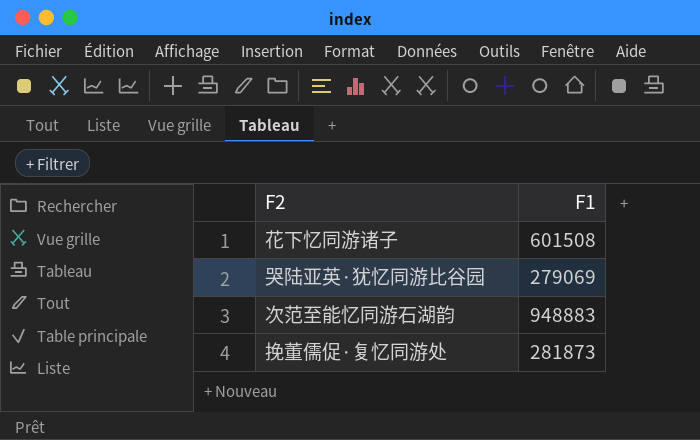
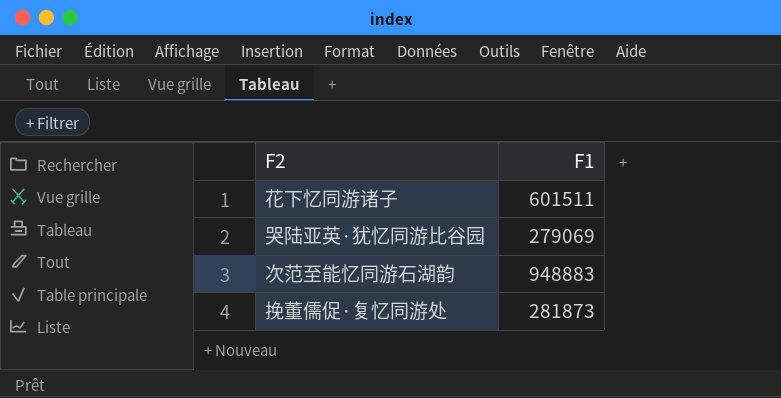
花下忆同游诸子 | F1: 601508 -> 601511

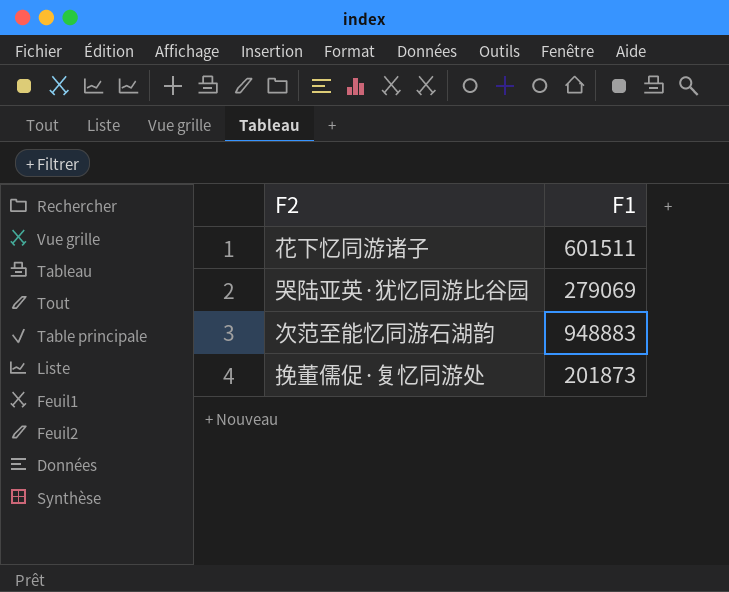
挽董儒促·复忆同游处 | F1: 281873 -> 201873

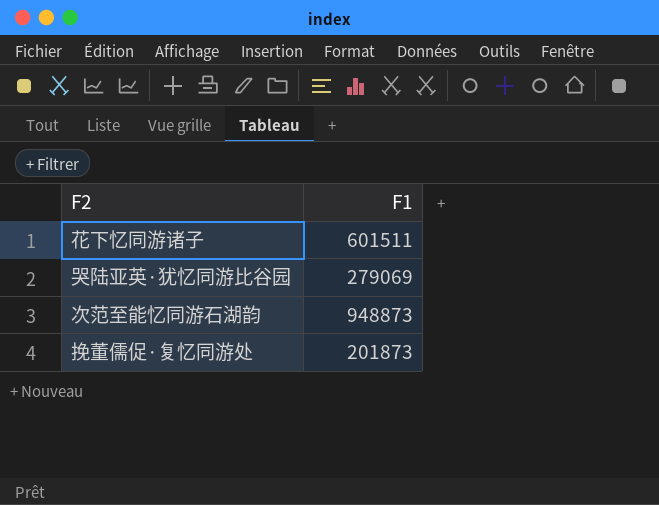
次范至能忆同游石湖韵 | F1: 948883 -> 948873

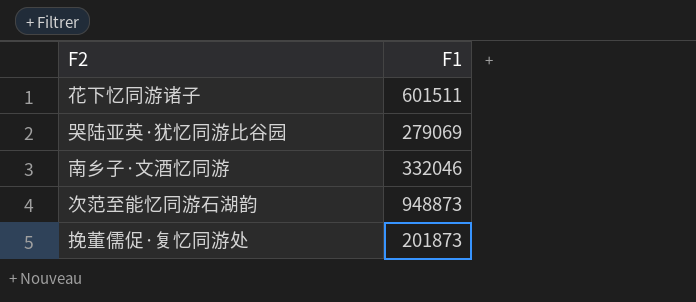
row 南乡子·文酒忆同游: none -> 332046

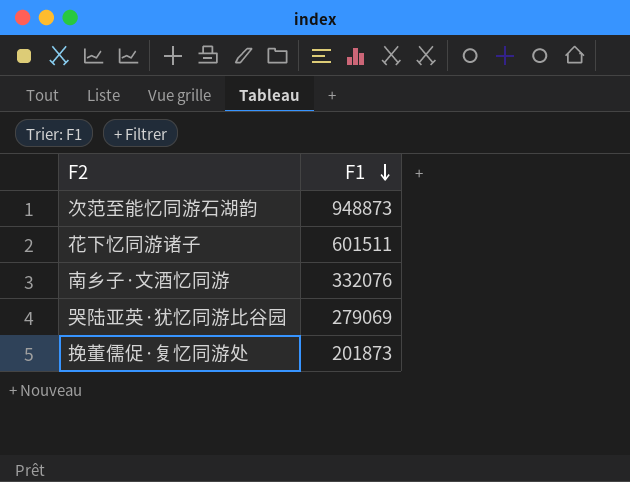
row order: none -> F1 descending
南乡子·文酒忆同游 | F1: 332046 -> 332076

